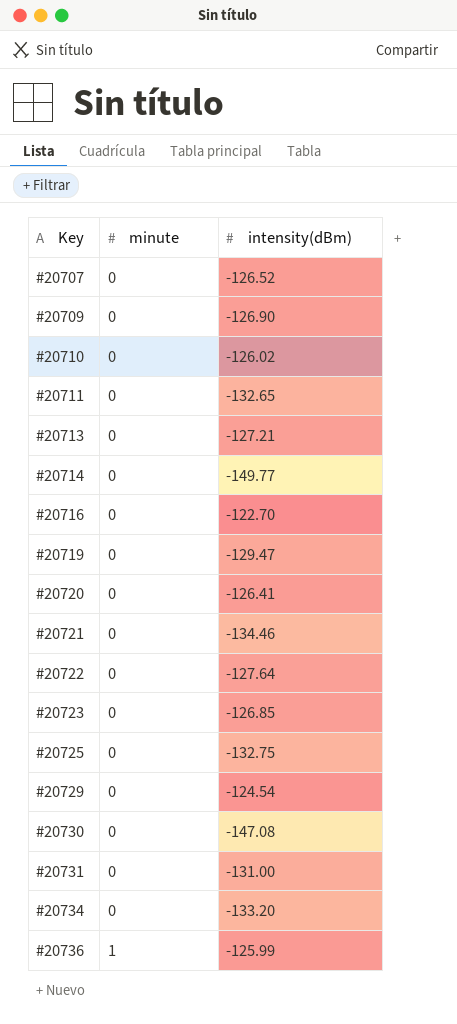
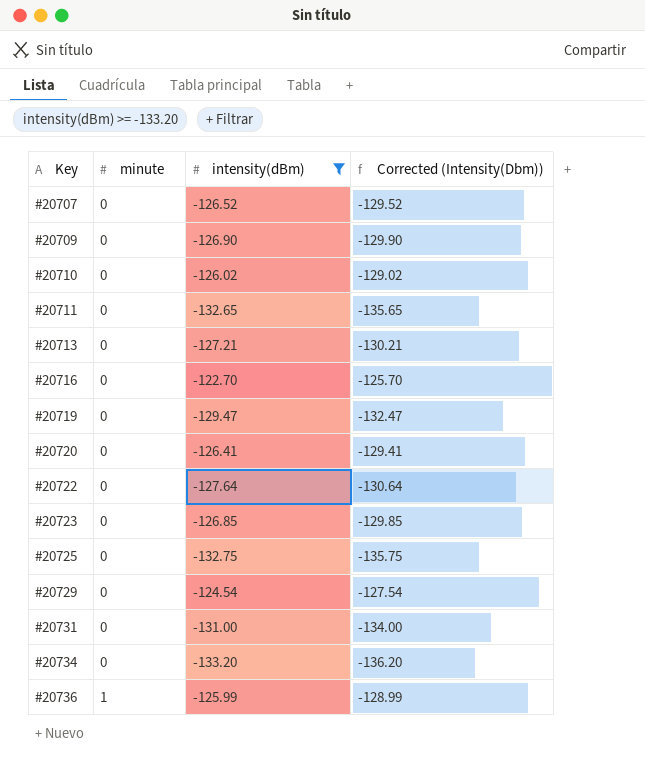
filter: none -> intensity(dBm) >= -133.20
column Corrected (Intensity(Dbm)) | formula: none -> [intensity(dBm)] - 3

